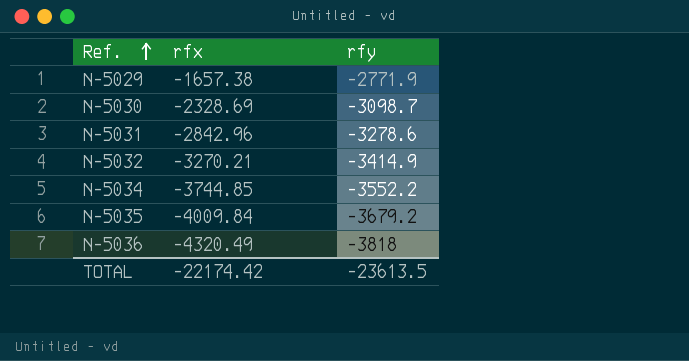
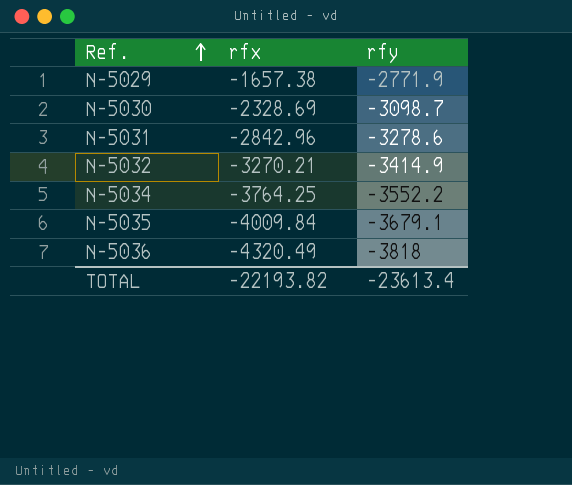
N-5034 | rfx: -3744.85 -> -3764.25
N-5035 | rfy: -3679.2 -> -3679.1
TOTAL | rfx: -22174.42 -> -22193.82
TOTAL | rfy: -23613.5 -> -23613.4

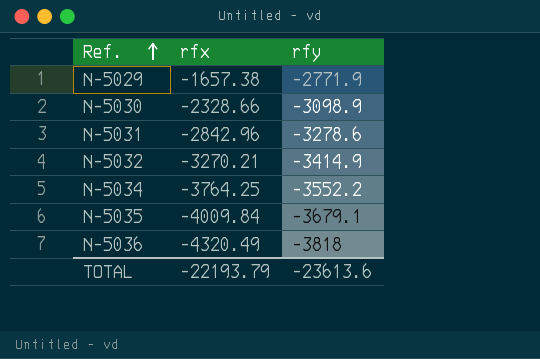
N-5030 | rfx: -2328.69 -> -2328.66
N-5030 | rfy: -3098.7 -> -3098.9
TOTAL | rfx: -22193.82 -> -22193.79
TOTAL | rfy: -23613.4 -> -23613.6

